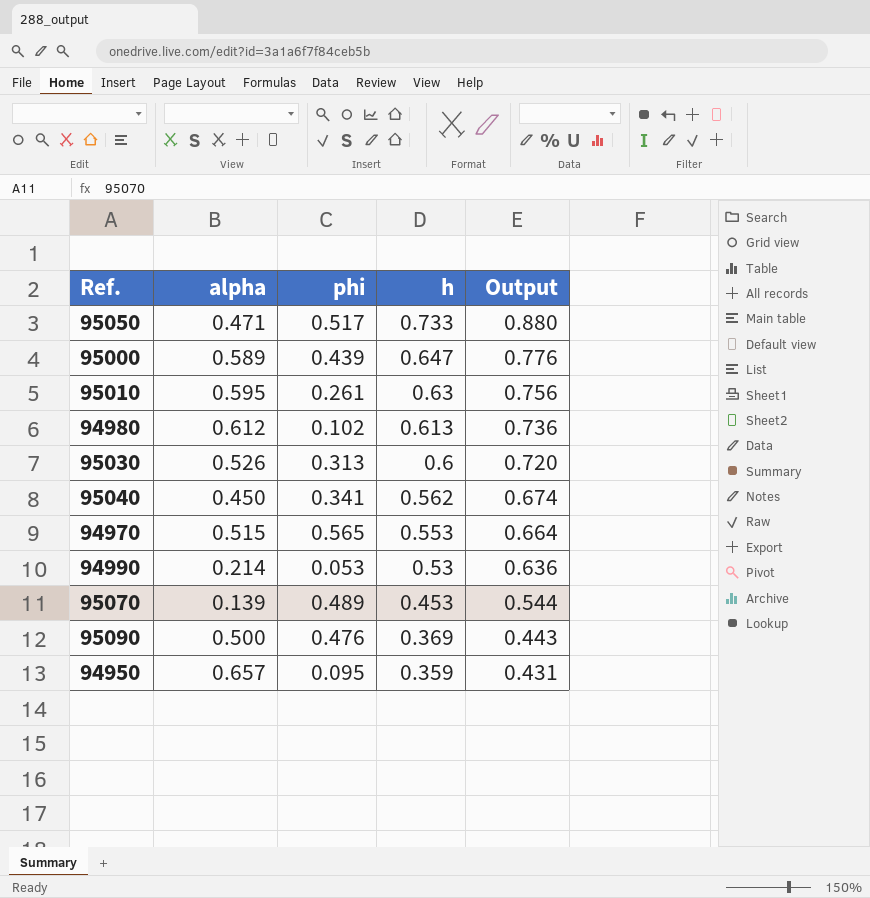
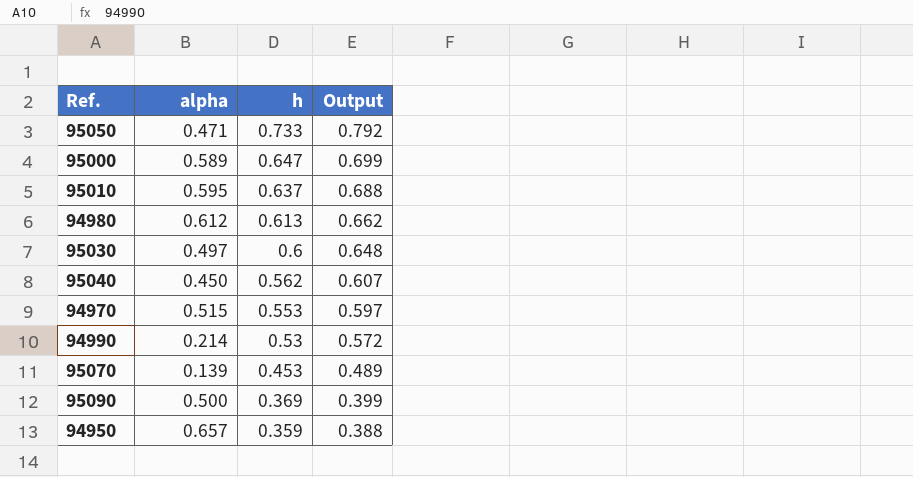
column phi | position: 3 -> none
column Output | formula: [h] * 1.2 -> [h] * 1.08
95010 | h: 0.63 -> 0.637
95030 | alpha: 0.526 -> 0.497

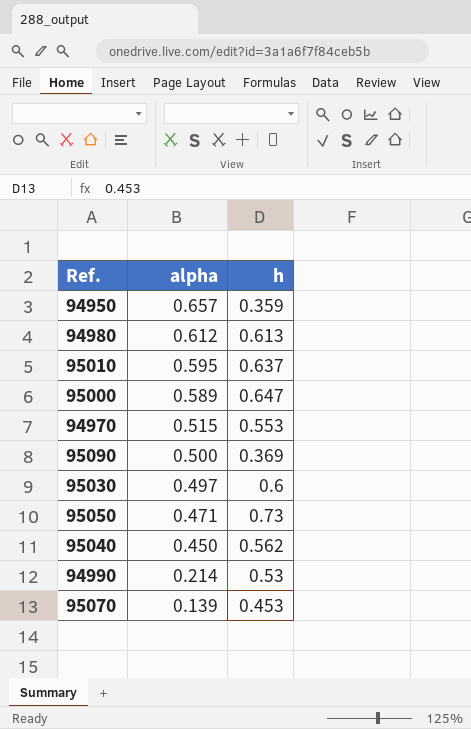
row order: h descending -> alpha descending
column Output | formula: [h] * 1.08 -> none
95050 | h: 0.733 -> 0.73

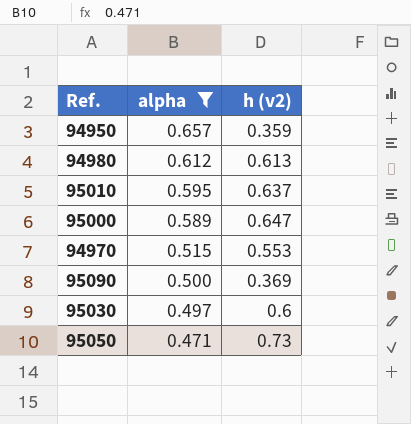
filter: none -> alpha >= 0.471
column name: h -> h (v2)

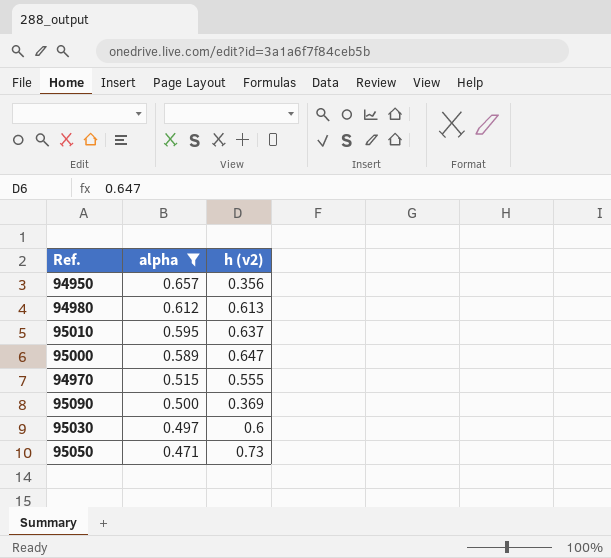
94950 | h (v2): 0.359 -> 0.356
94970 | h (v2): 0.553 -> 0.555

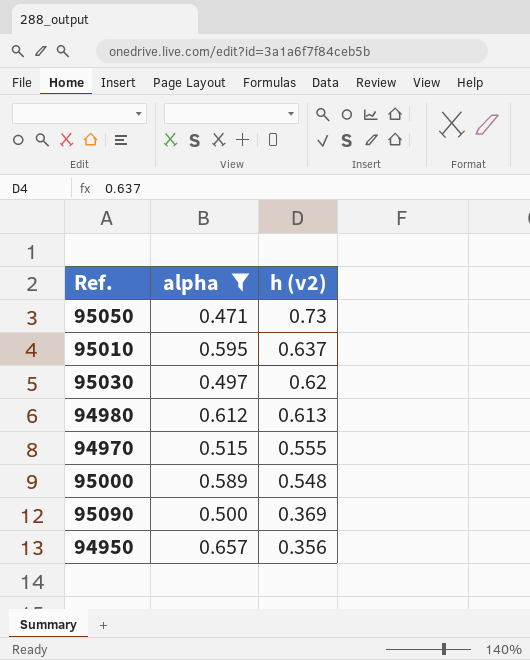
row order: alpha descending -> h (v2) descending
95030 | h (v2): 0.6 -> 0.62
95000 | h (v2): 0.647 -> 0.548

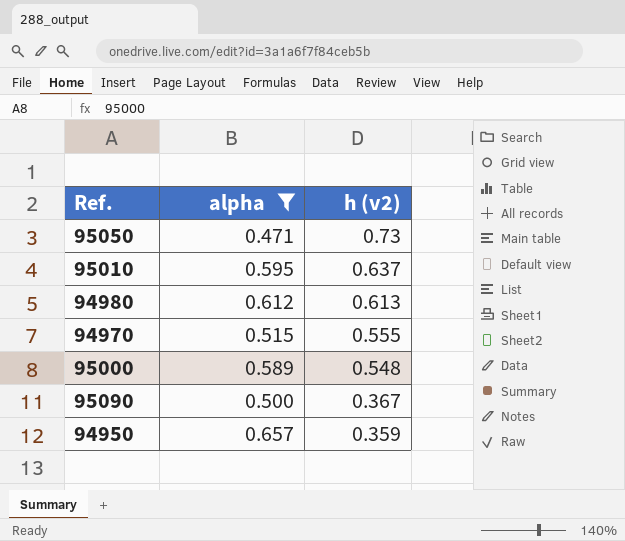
row 95030: 0.497 | 0.62 -> none
95090 | h (v2): 0.369 -> 0.367
94950 | h (v2): 0.356 -> 0.359

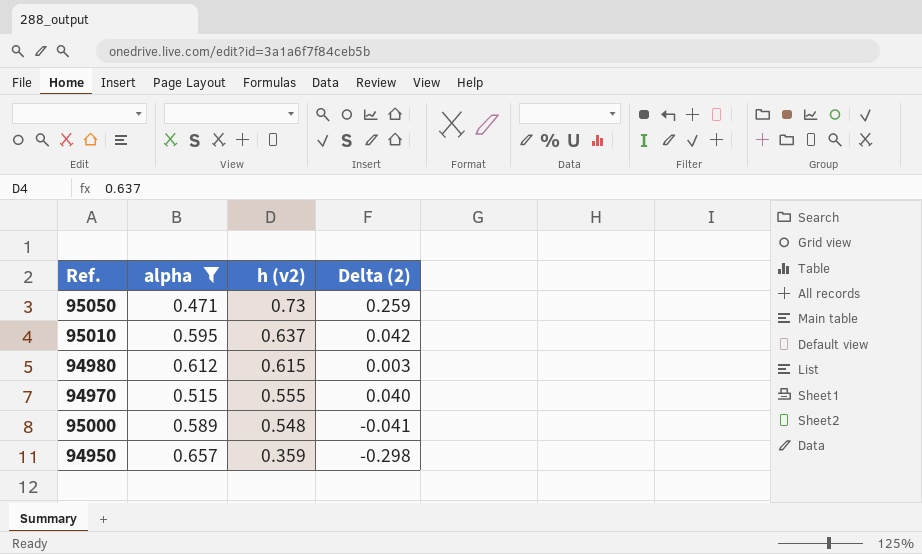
column Delta (2) | formula: none -> [h (v2)] - [alpha]
row 95090: 0.500 | 0.367 -> none
94980 | h (v2): 0.613 -> 0.615

